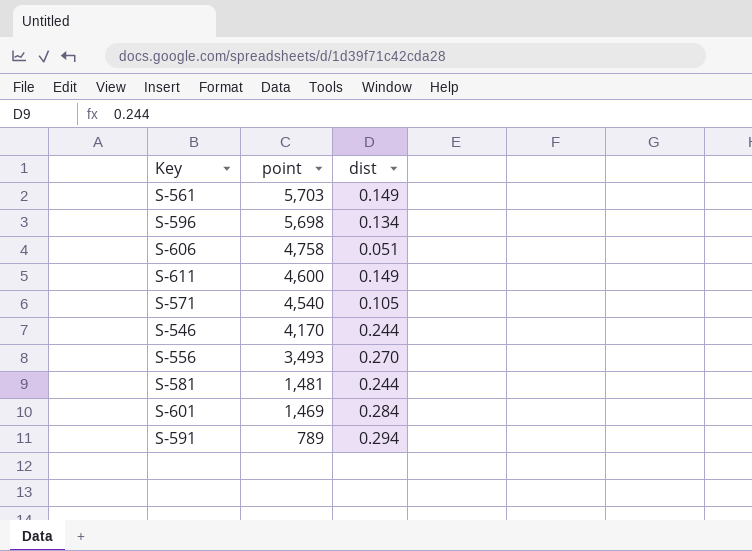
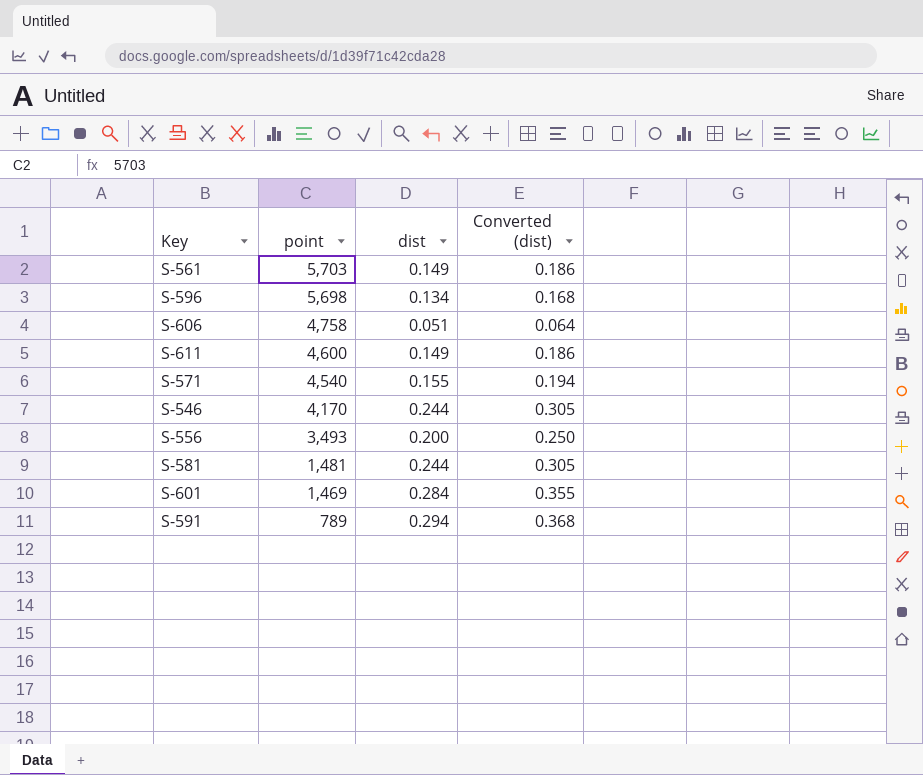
column Converted (dist) | formula: none -> [dist] * 1.25
S-571 | dist: 0.105 -> 0.155
S-556 | dist: 0.270 -> 0.200

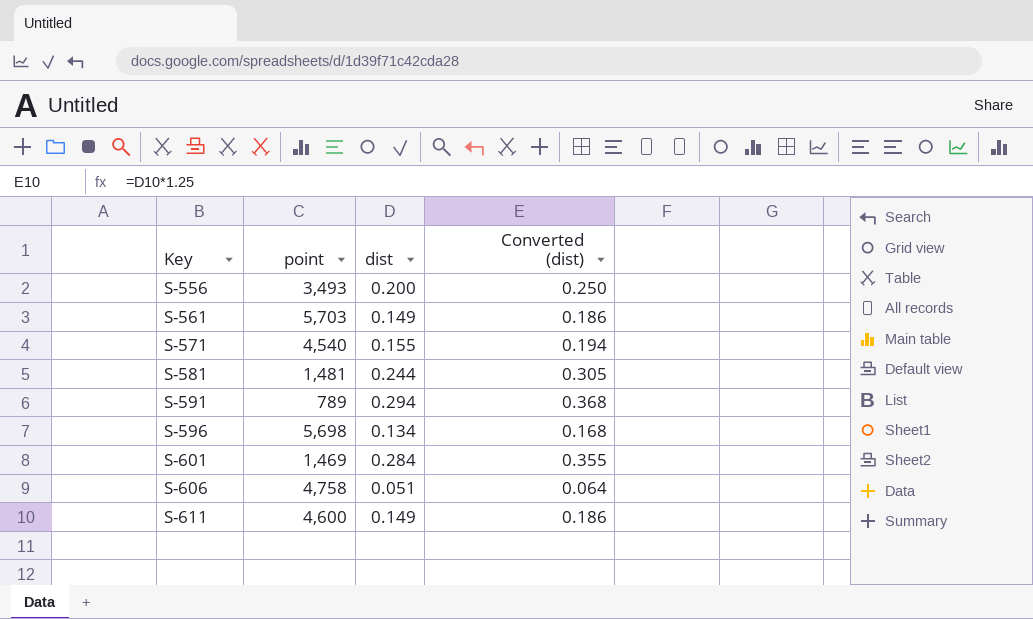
row order: point descending -> Key ascending
row S-546: 4,170 | 0.244 | 0.305 -> none

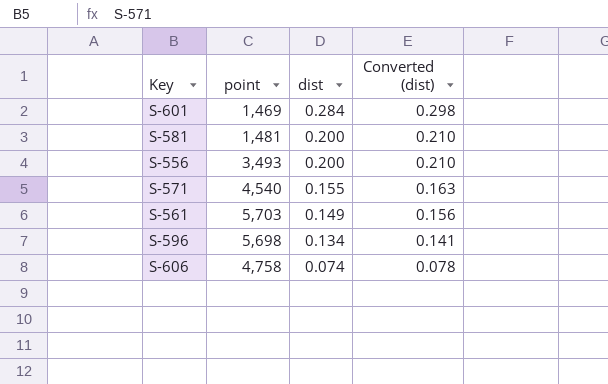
row order: Key ascending -> dist descending
column Converted (dist) | formula: [dist] * 1.25 -> [dist] * 1.05
row S-591: 789 | 0.294 | 0.368 -> none
row S-611: 4,600 | 0.149 | 0.186 -> none
S-581 | dist: 0.244 -> 0.200
S-606 | dist: 0.051 -> 0.074

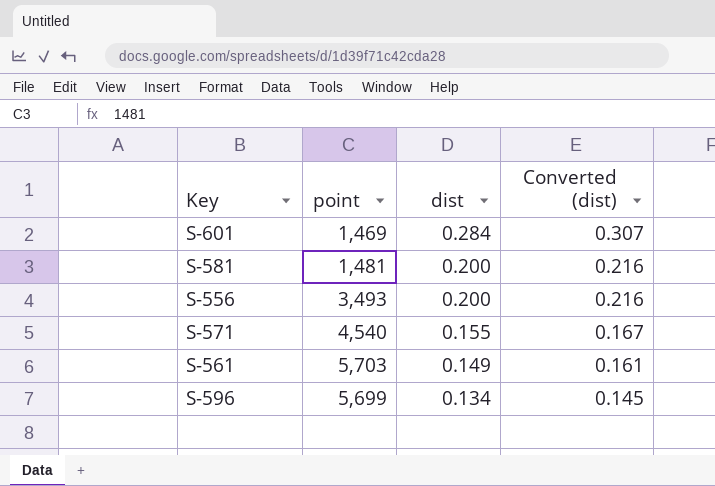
column Converted (dist) | formula: [dist] * 1.05 -> [dist] * 1.08
row S-606: 4,758 | 0.074 | 0.078 -> none
S-596 | point: 5,698 -> 5,699

